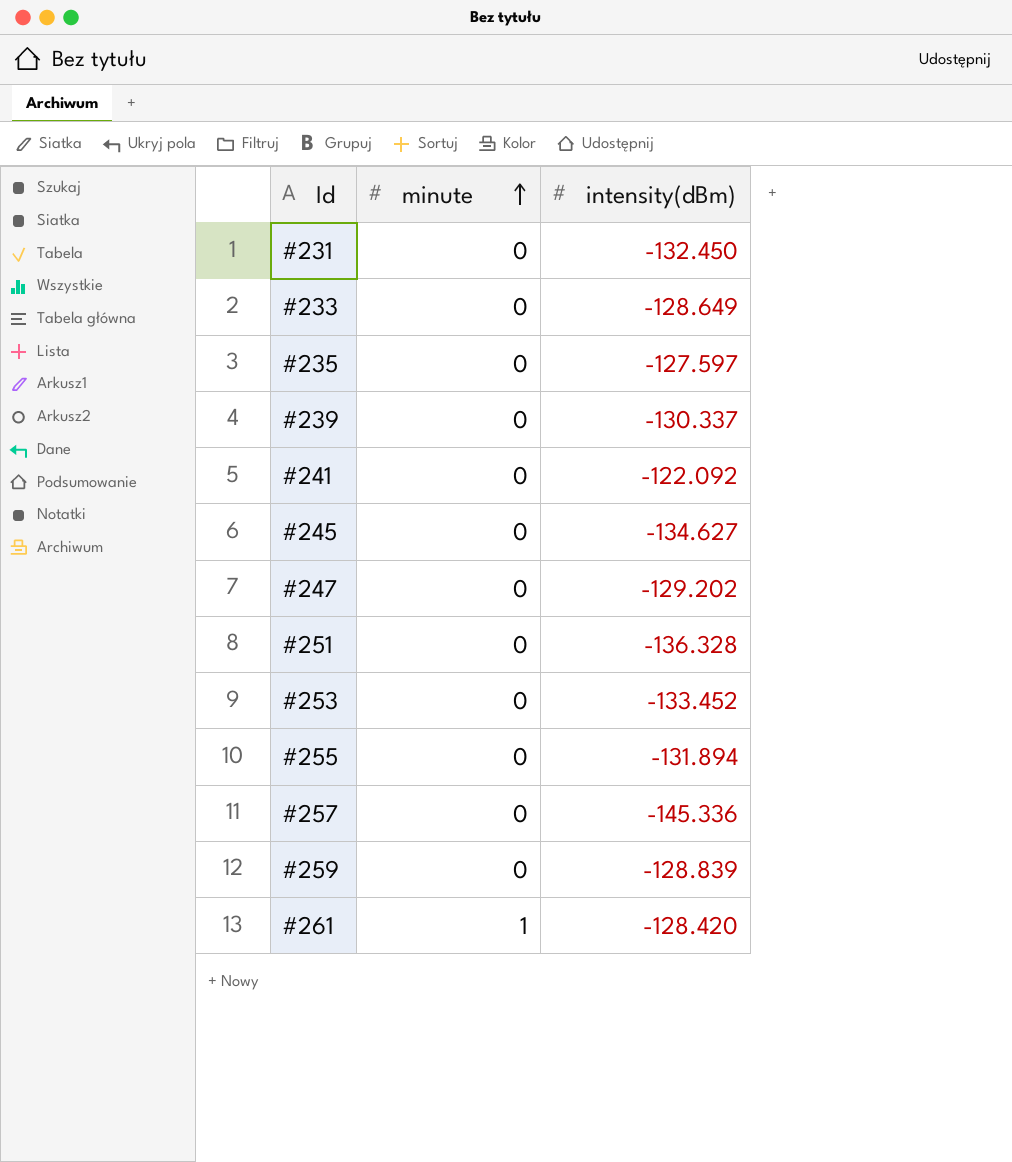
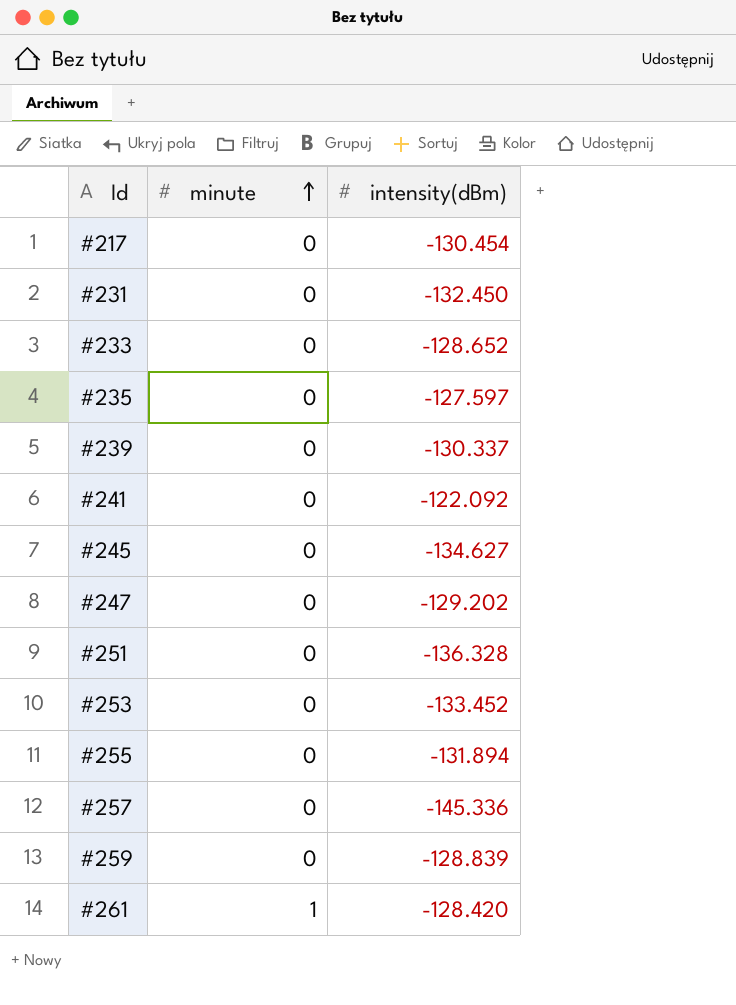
row #217: none -> 0 | -130.454
#233 | intensity(dBm): -128.649 -> -128.652

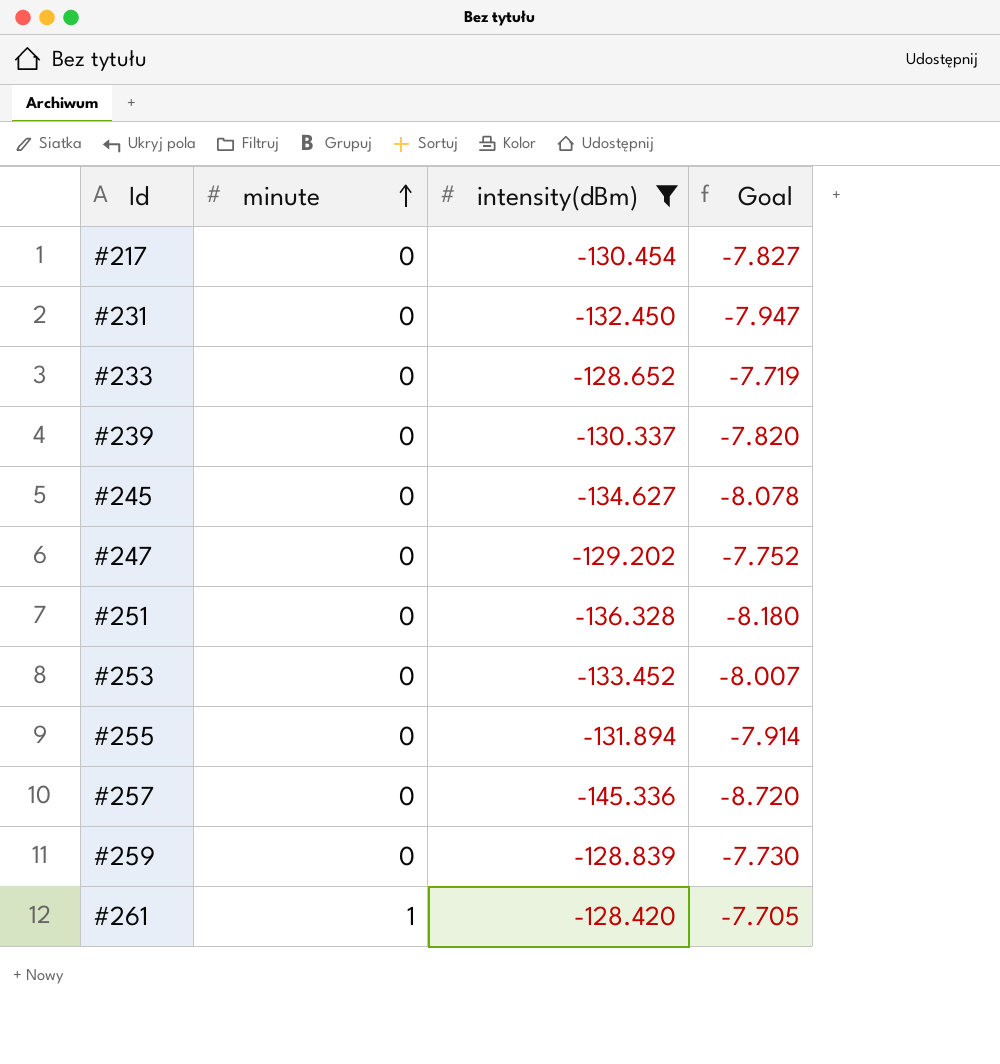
filter: none -> intensity(dBm) <= -128.420
column Goal | formula: none -> [intensity(dBm)] * 0.06

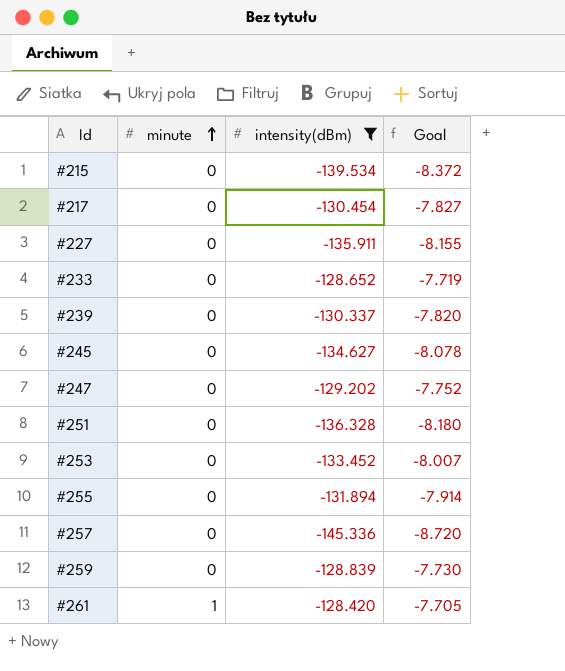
row #231: 0 | -132.450 | -7.947 -> none
row #215: none -> 0 | -139.534 | -8.372
row #227: none -> 0 | -135.911 | -8.155

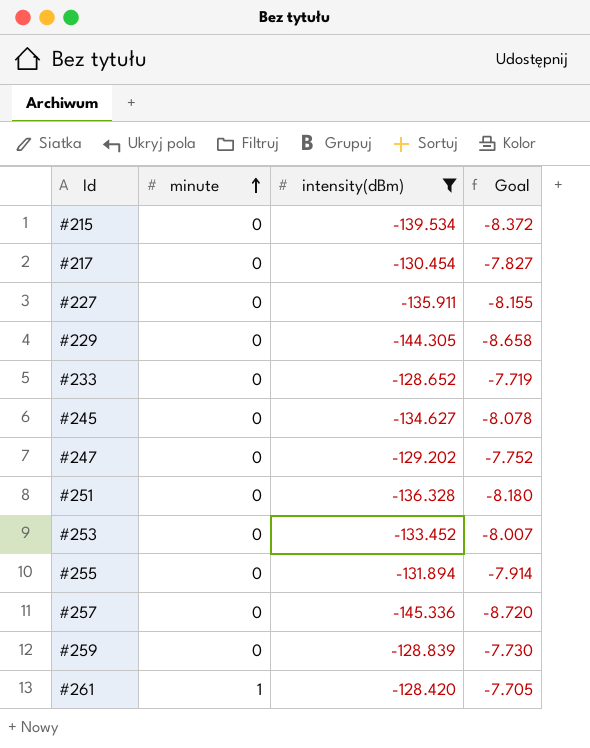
row #239: 0 | -130.337 | -7.820 -> none
row #229: none -> 0 | -144.305 | -8.658

